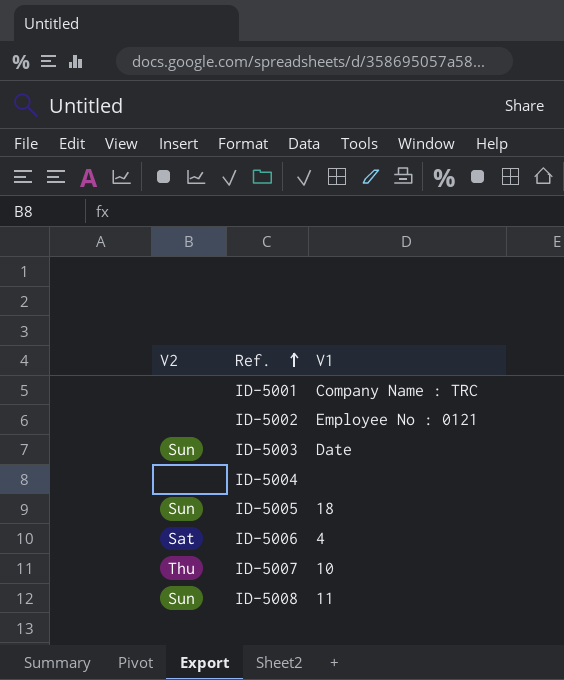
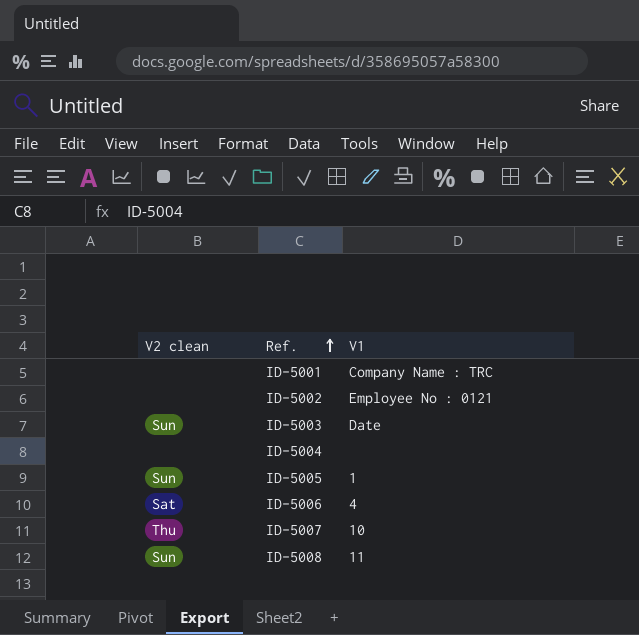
column name: V2 -> V2 clean
ID-5005 | V1: 18 -> 1

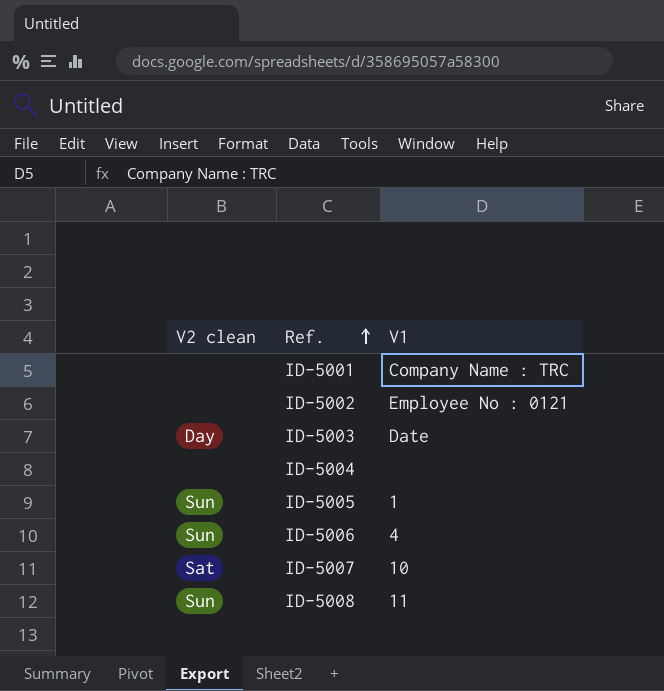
ID-5003 | V2 clean: Sun -> Day
ID-5006 | V2 clean: Sat -> Sun
ID-5007 | V2 clean: Thu -> Sat

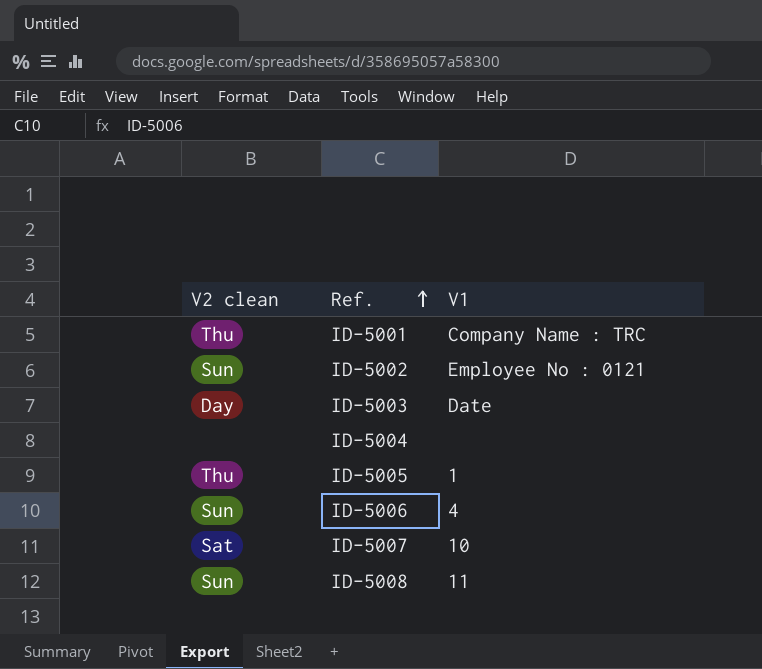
ID-5001 | V2 clean: none -> Thu
ID-5002 | V2 clean: none -> Sun
ID-5005 | V2 clean: Sun -> Thu

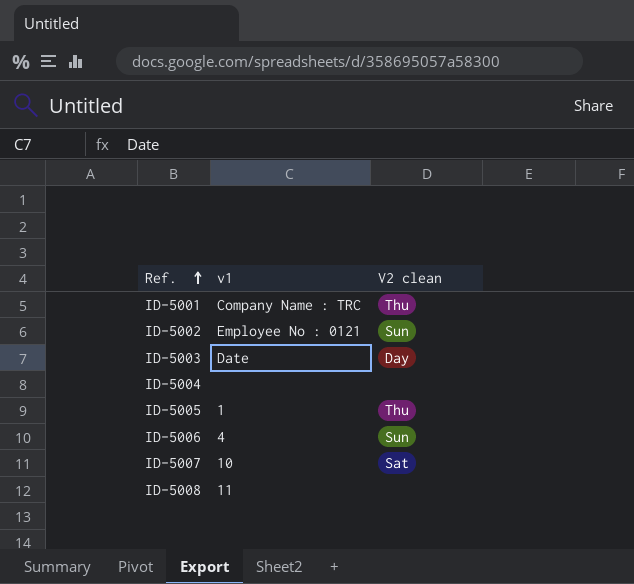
column name: V1 -> v1
column V2 clean | position: 1 -> 3
ID-5008 | V2 clean: Sun -> none

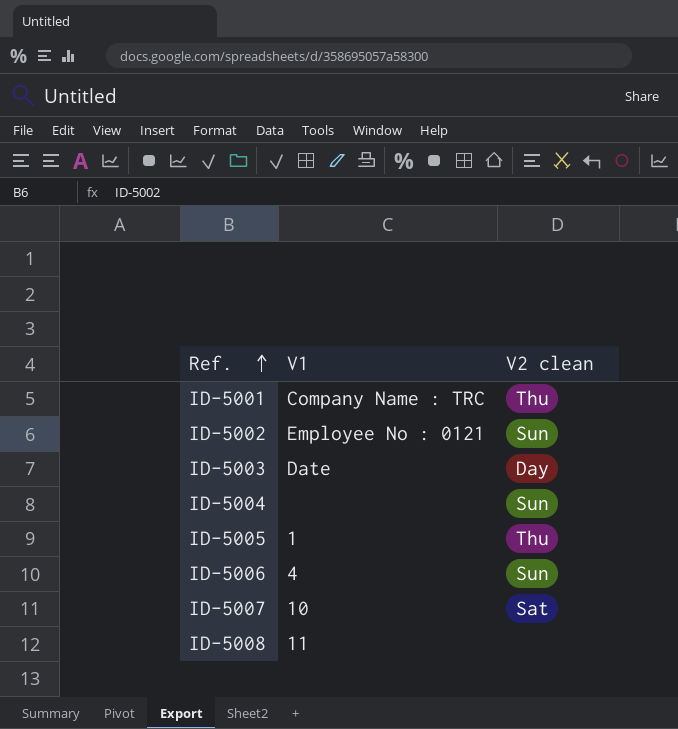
column name: v1 -> V1
ID-5004 | V2 clean: none -> Sun

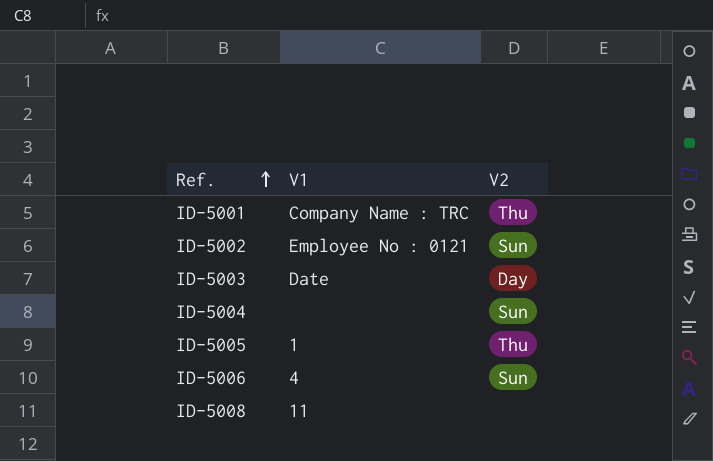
column name: V2 clean -> V2
row ID-5007: 10 | Sat -> none

